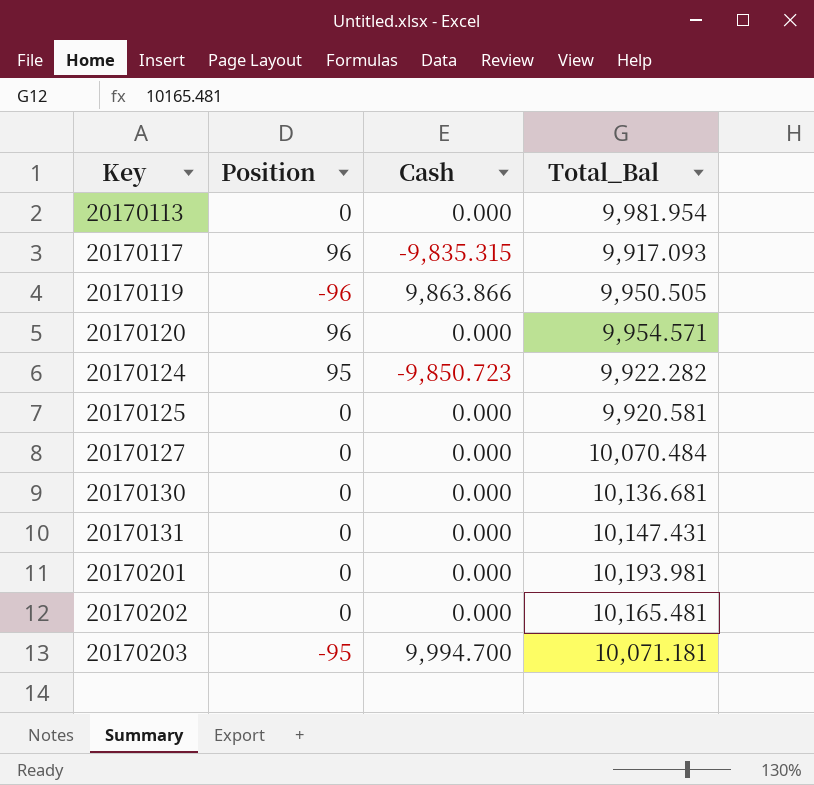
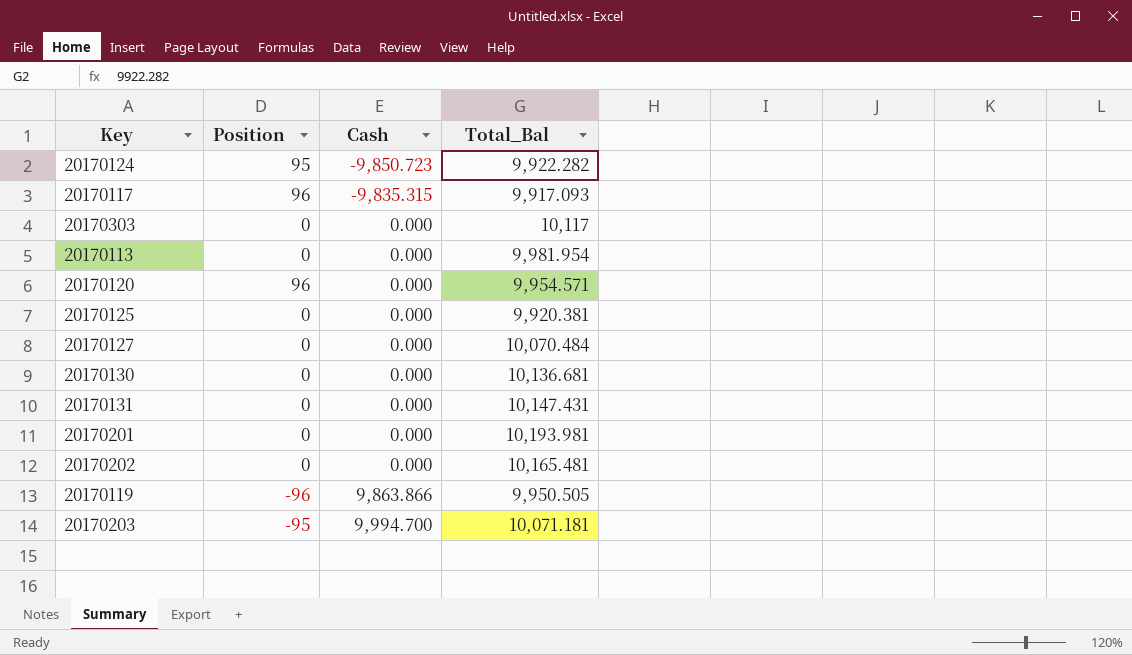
row order: Key ascending -> Cash ascending
row 20170303: none -> 0 | 0.000 | 10,117
20170125 | Total_Bal: 9,920.581 -> 9,920.381

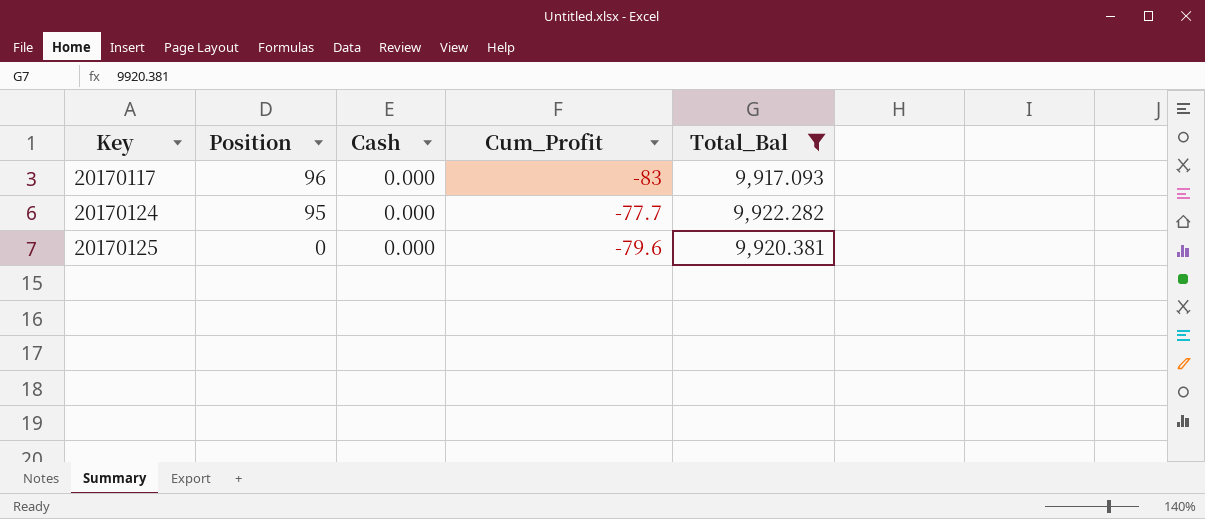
filter: none -> Total_Bal <= 9,922.282
row order: Cash ascending -> Key ascending
column Cum_Profit | position: none -> 4
20170117 | Cash: -9,835.315 -> 0.000
20170124 | Cash: -9,850.723 -> 0.000

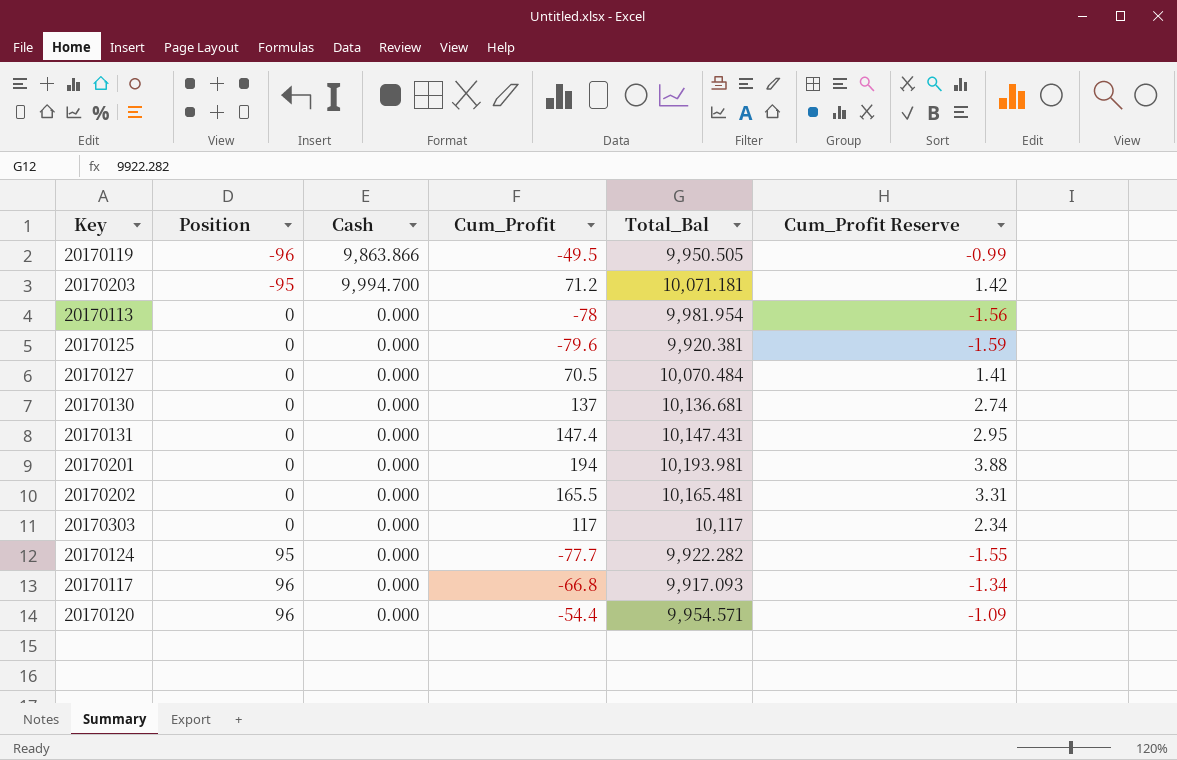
filter: Total_Bal <= 9,922.282 -> none
row order: Key ascending -> Position ascending
column Cum_Profit Reserve | formula: none -> [Cum_Profit] * 0.02
20170117 | Cum_Profit: -83 -> -66.8

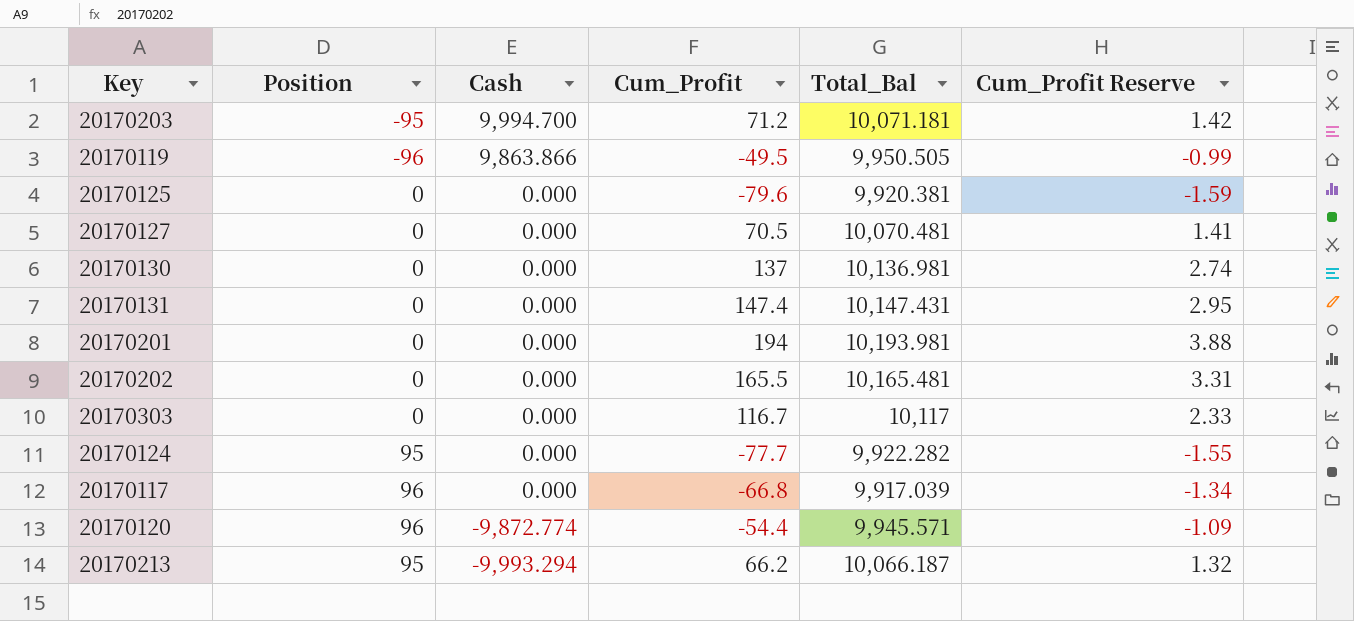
row order: Position ascending -> Cash descending
row 20170113: 0 | 0.000 | -78 | 9,981.954 | -1.56 -> none
20170127 | Total_Bal: 10,070.484 -> 10,070.481
20170130 | Total_Bal: 10,136.681 -> 10,136.981
20170303 | Cum_Profit: 117 -> 116.7
20170303 | Cum_Profit Reserve: 2.34 -> 2.33
20170117 | Total_Bal: 9,917.093 -> 9,917.039
20170120 | Cash: 0.000 -> -9,872.774
20170120 | Total_Bal: 9,954.571 -> 9,945.571
row 20170213: none -> 95 | -9,993.294 | 66.2 | 10,066.187 | 1.32

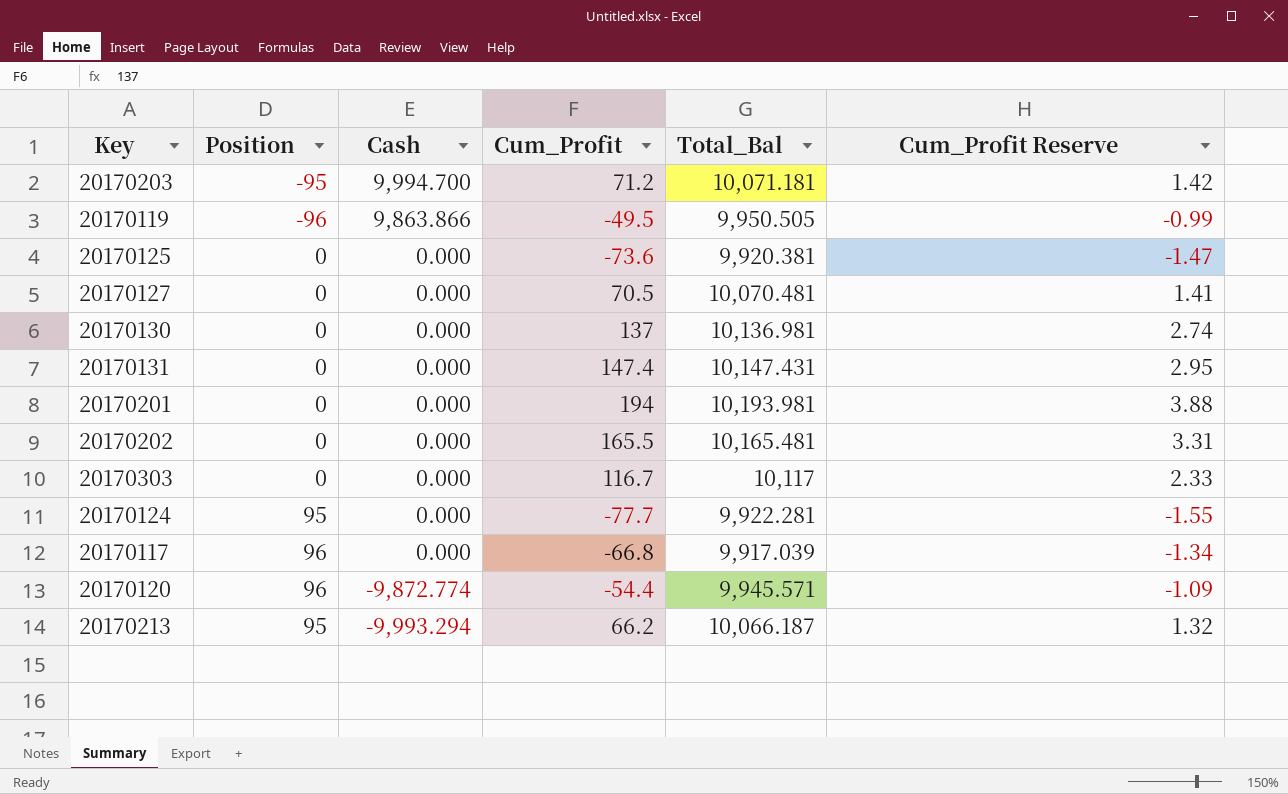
20170125 | Cum_Profit: -79.6 -> -73.6
20170125 | Cum_Profit Reserve: -1.59 -> -1.47
20170124 | Total_Bal: 9,922.282 -> 9,922.281

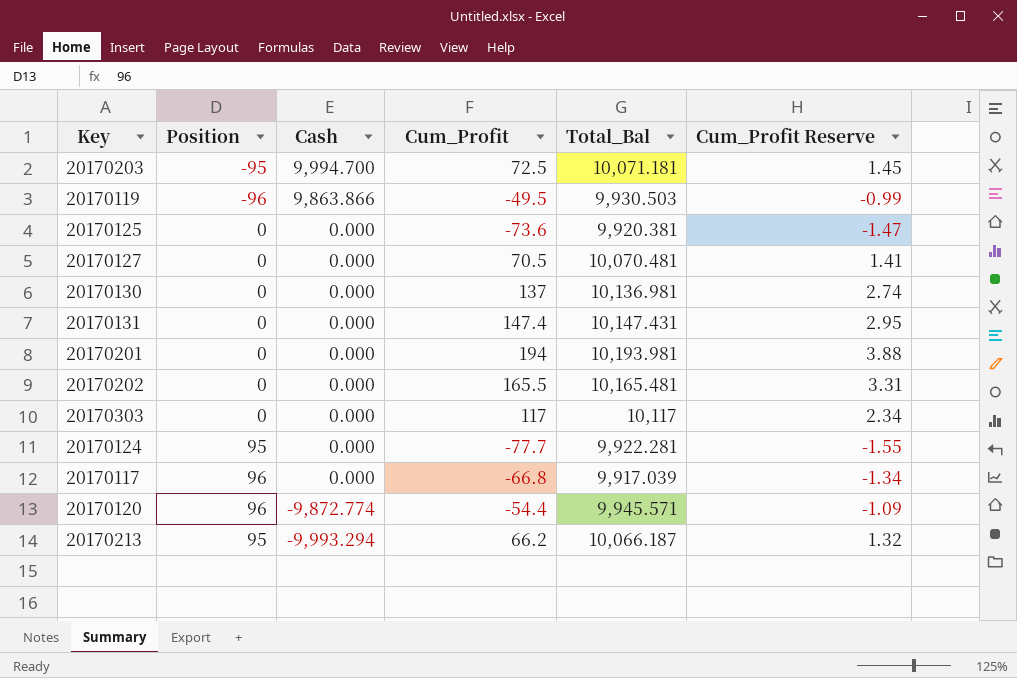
20170203 | Cum_Profit: 71.2 -> 72.5
20170203 | Cum_Profit Reserve: 1.42 -> 1.45
20170119 | Total_Bal: 9,950.505 -> 9,930.503
20170303 | Cum_Profit: 116.7 -> 117
20170303 | Cum_Profit Reserve: 2.33 -> 2.34

